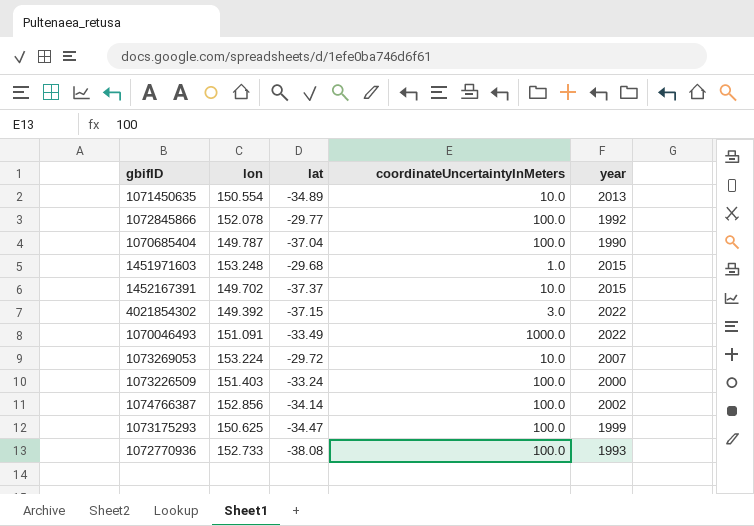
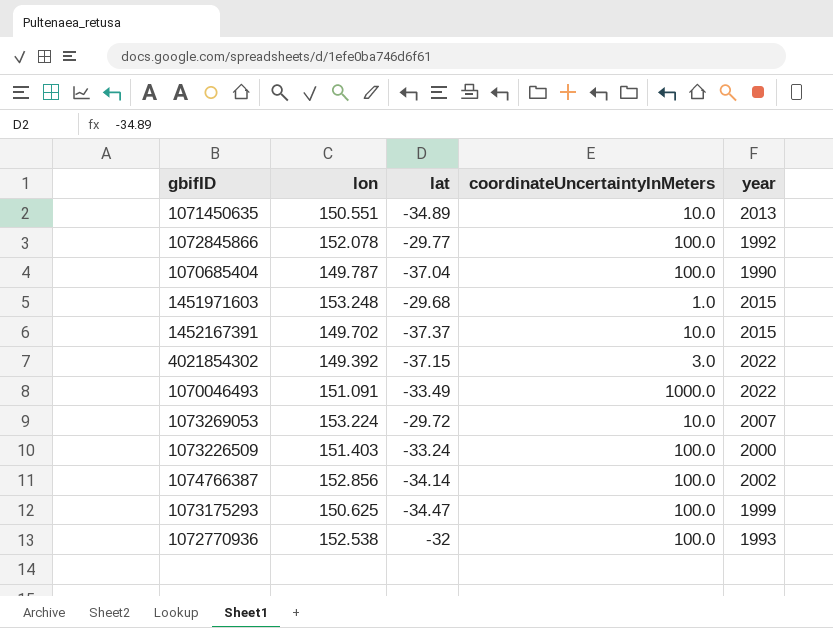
1071450635 | lon: 150.554 -> 150.551
1072770936 | lon: 152.733 -> 152.538
1072770936 | lat: -38.08 -> -32

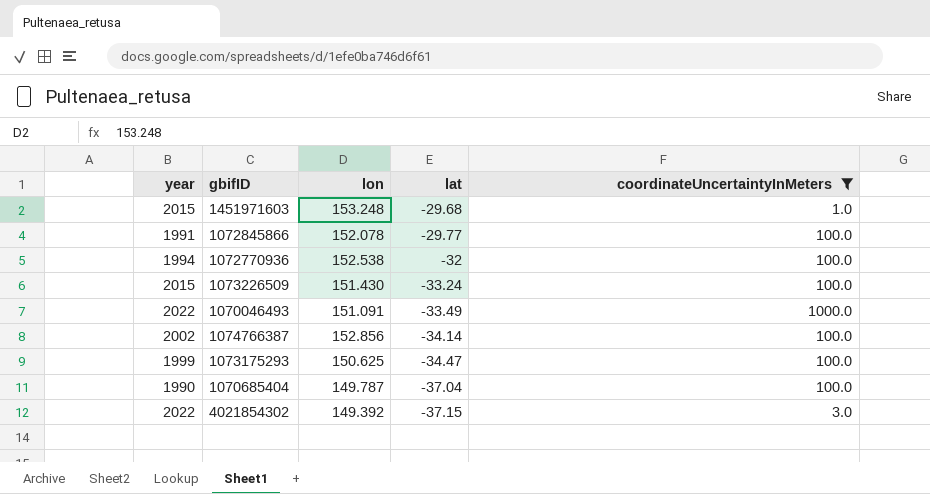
filter: none -> coordinateUncertaintyInMeters != 10.0
row order: none -> lat descending
column year | position: 5 -> 1
1072845866 | year: 1992 -> 1991
1072770936 | year: 1993 -> 1994
1073226509 | year: 2000 -> 2015
1073226509 | lon: 151.403 -> 151.430

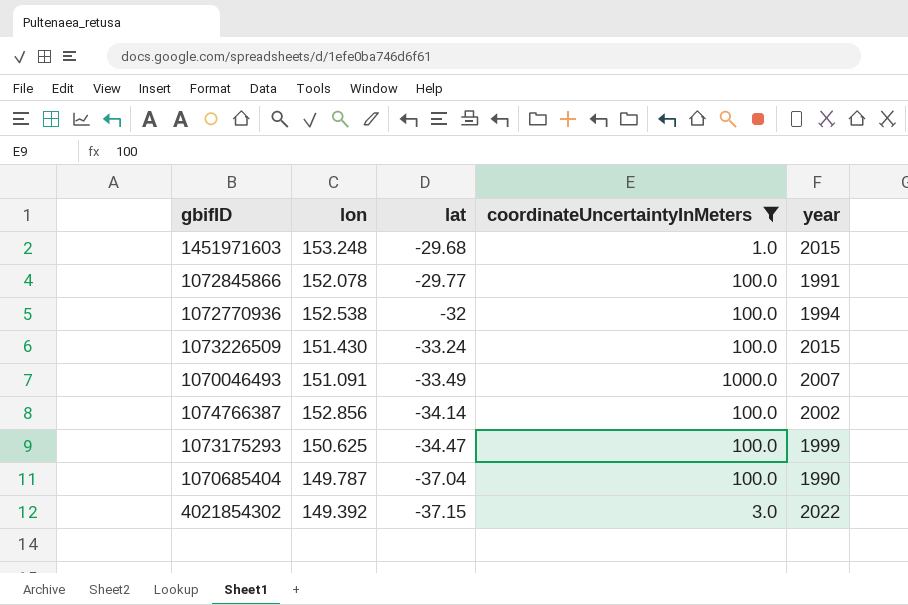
column year | position: 1 -> 5
1070046493 | year: 2022 -> 2007

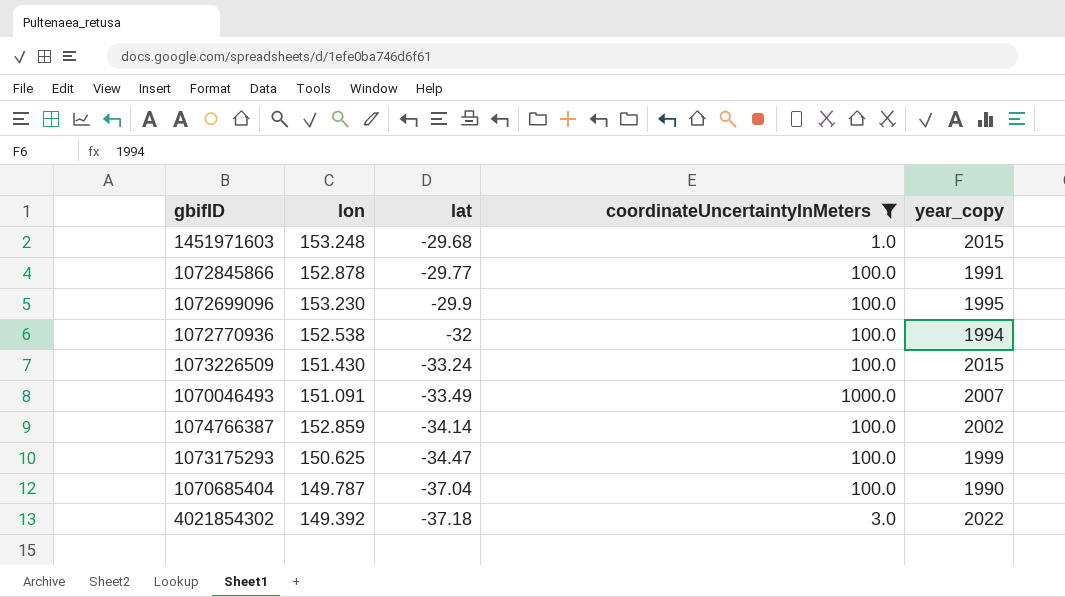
column name: year -> year_copy
1072845866 | lon: 152.078 -> 152.878
row 1072699096: none -> 153.230 | -29.9 | 100.0 | 1995
1074766387 | lon: 152.856 -> 152.859
4021854302 | lat: -37.15 -> -37.18

